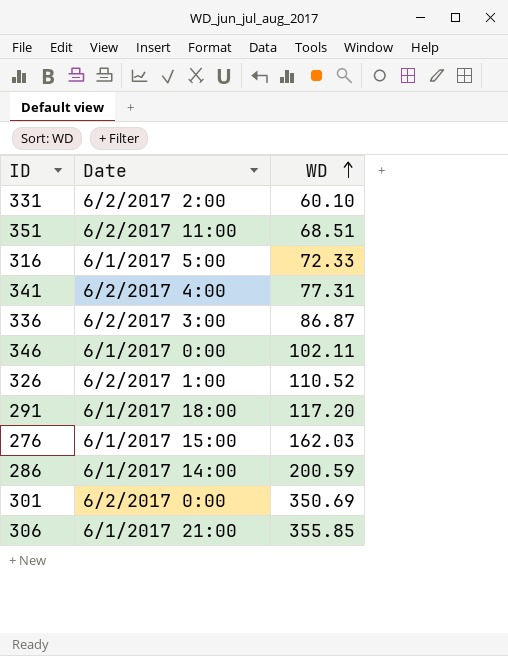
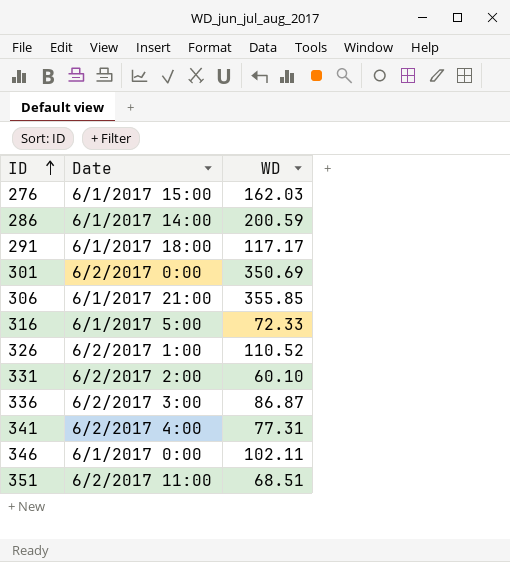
row order: WD ascending -> ID ascending
291 | WD: 117.20 -> 117.17

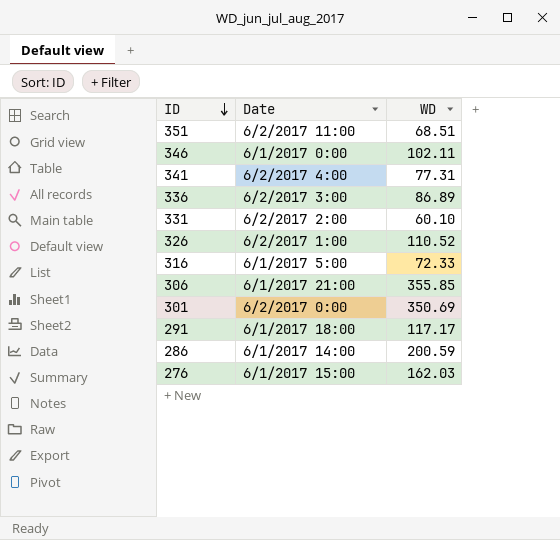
row order: ID ascending -> ID descending
336 | WD: 86.87 -> 86.89

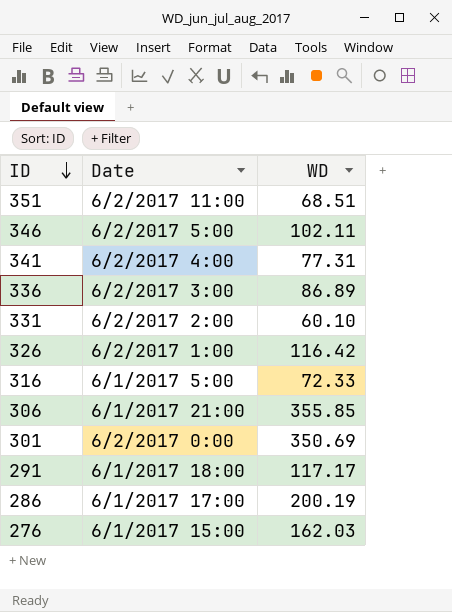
346 | Date: 6/1/2017 0:00 -> 6/2/2017 5:00
326 | WD: 110.52 -> 116.42
286 | Date: 6/1/2017 14:00 -> 6/1/2017 17:00
286 | WD: 200.59 -> 200.19

